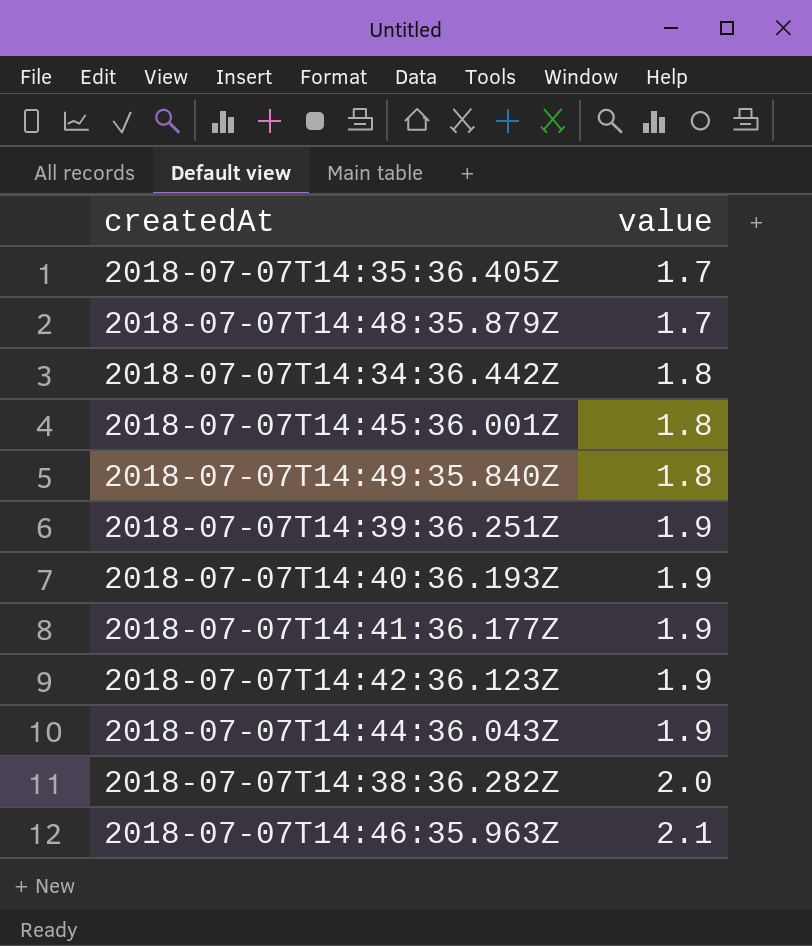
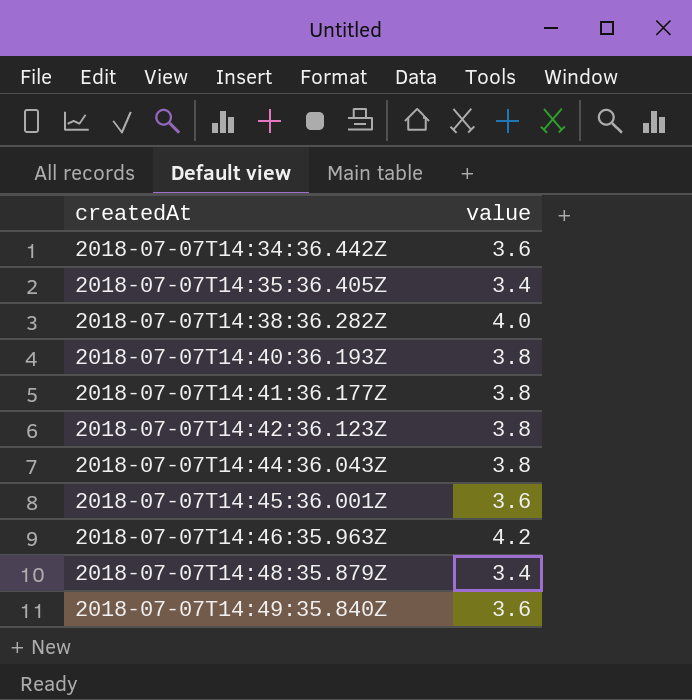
row order: value ascending -> createdAt ascending
row 2018-07-07T14:39:36.251Z: 1.9 -> none
2018-07-07T14:34:36.442Z | value: 1.8 -> 3.6
2018-07-07T14:35:36.405Z | value: 1.7 -> 3.4
2018-07-07T14:38:36.282Z | value: 2.0 -> 4.0
2018-07-07T14:40:36.193Z | value: 1.9 -> 3.8
2018-07-07T14:41:36.177Z | value: 1.9 -> 3.8
2018-07-07T14:42:36.123Z | value: 1.9 -> 3.8
2018-07-07T14:44:36.043Z | value: 1.9 -> 3.8
2018-07-07T14:45:36.001Z | value: 1.8 -> 3.6
2018-07-07T14:46:35.963Z | value: 2.1 -> 4.2
2018-07-07T14:48:35.879Z | value: 1.7 -> 3.4
2018-07-07T14:49:35.840Z | value: 1.8 -> 3.6

